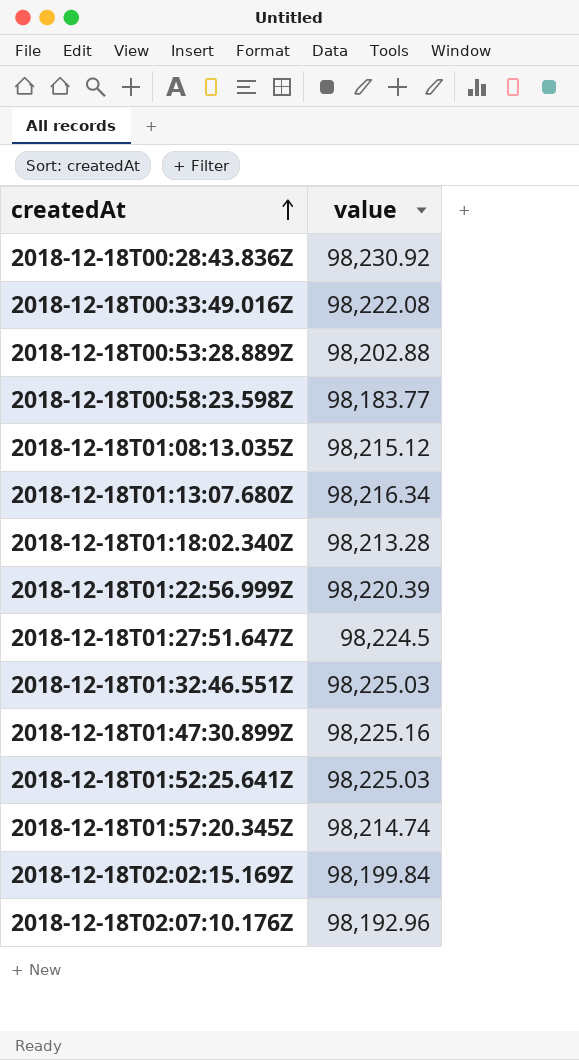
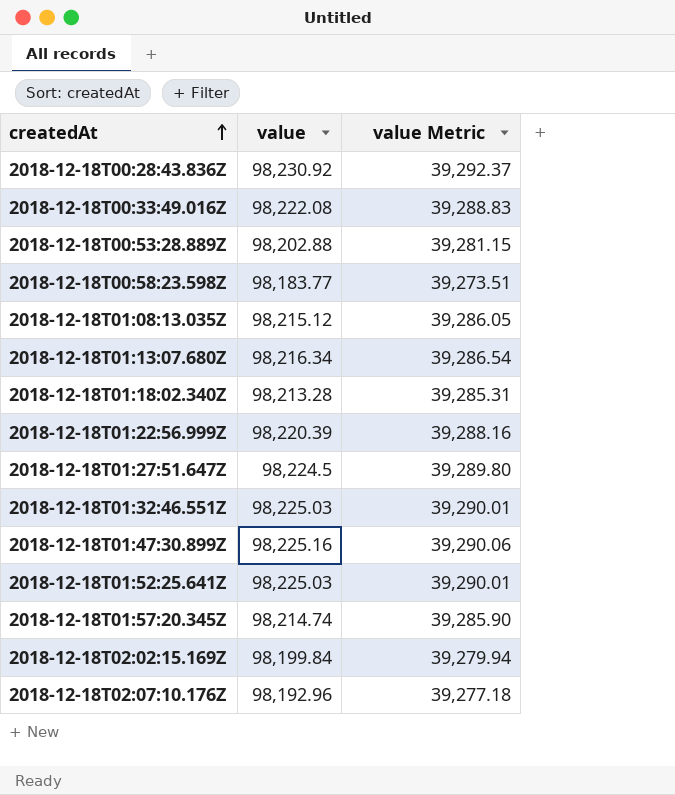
column value Metric | formula: none -> [value] * 0.4

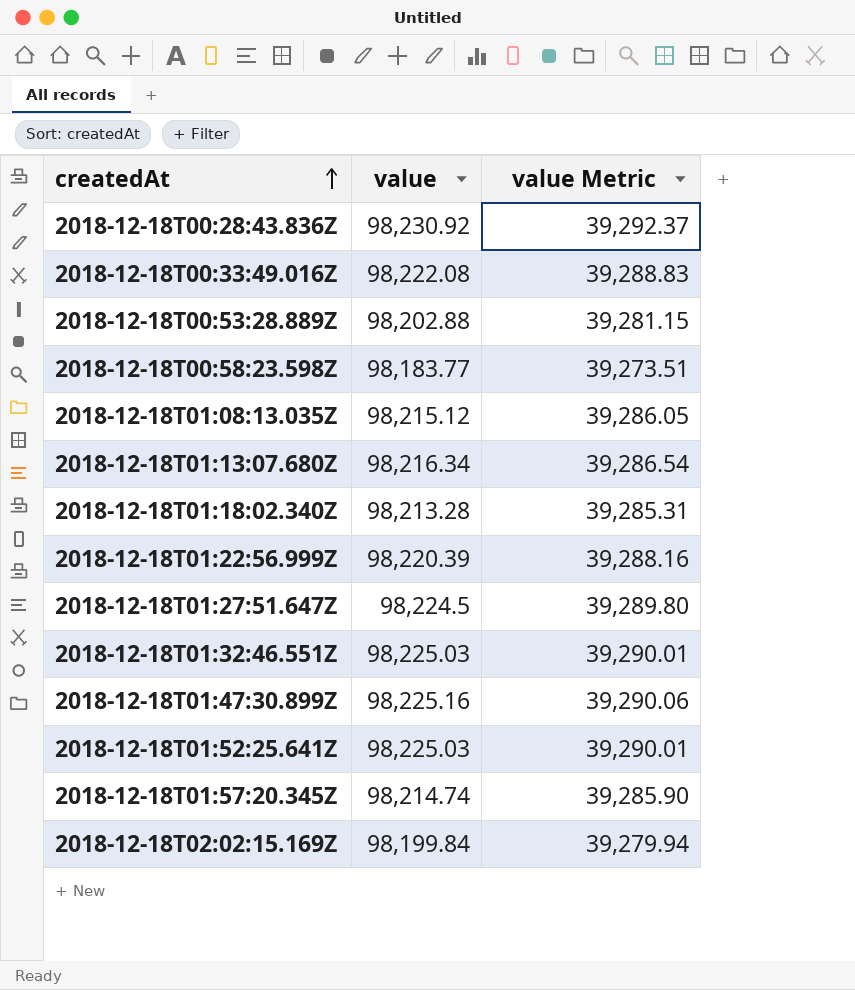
row 2018-12-18T02:07:10.176Z: 98,192.96 | 39,277.18 -> none

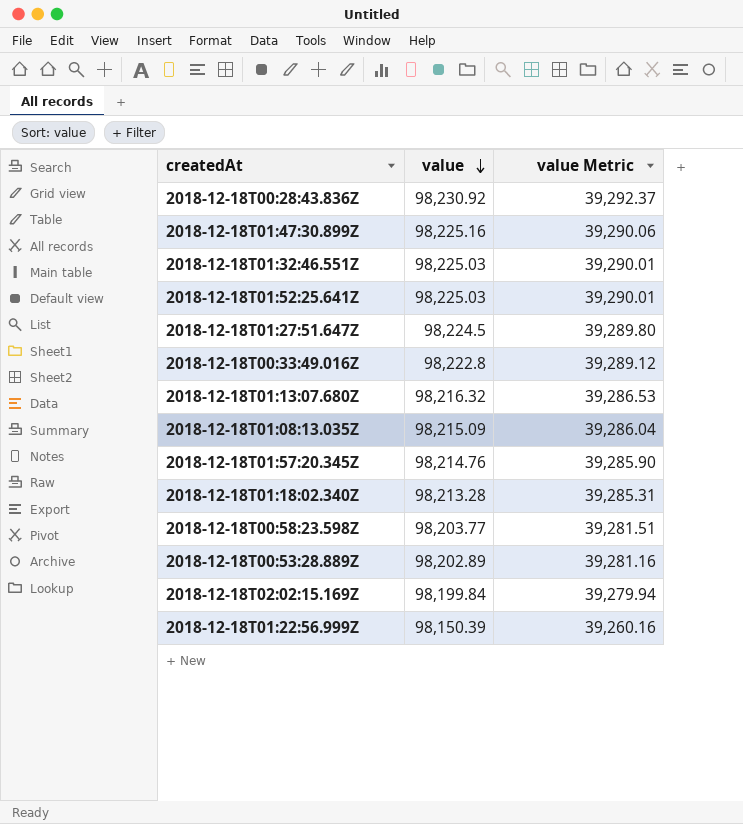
row order: createdAt ascending -> value descending
2018-12-18T00:33:49.016Z | value: 98,222.08 -> 98,222.8
2018-12-18T00:33:49.016Z | value Metric: 39,288.83 -> 39,289.12
2018-12-18T01:13:07.680Z | value: 98,216.34 -> 98,216.32
2018-12-18T01:13:07.680Z | value Metric: 39,286.54 -> 39,286.53
2018-12-18T01:08:13.035Z | value: 98,215.12 -> 98,215.09
2018-12-18T01:08:13.035Z | value Metric: 39,286.05 -> 39,286.04
2018-12-18T01:57:20.345Z | value: 98,214.74 -> 98,214.76
2018-12-18T00:58:23.598Z | value: 98,183.77 -> 98,203.77
2018-12-18T00:58:23.598Z | value Metric: 39,273.51 -> 39,281.51
2018-12-18T00:53:28.889Z | value: 98,202.88 -> 98,202.89
2018-12-18T00:53:28.889Z | value Metric: 39,281.15 -> 39,281.16
2018-12-18T01:22:56.999Z | value: 98,220.39 -> 98,150.39
2018-12-18T01:22:56.999Z | value Metric: 39,288.16 -> 39,260.16

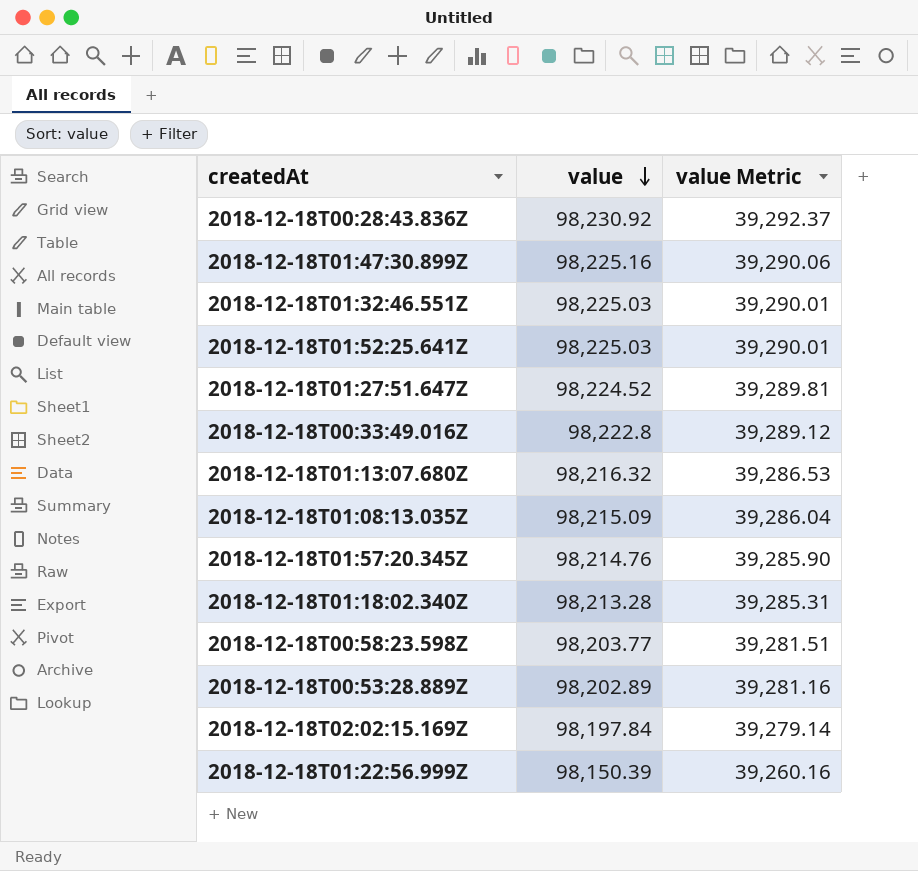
2018-12-18T01:27:51.647Z | value: 98,224.5 -> 98,224.52
2018-12-18T01:27:51.647Z | value Metric: 39,289.80 -> 39,289.81
2018-12-18T02:02:15.169Z | value: 98,199.84 -> 98,197.84
2018-12-18T02:02:15.169Z | value Metric: 39,279.94 -> 39,279.14

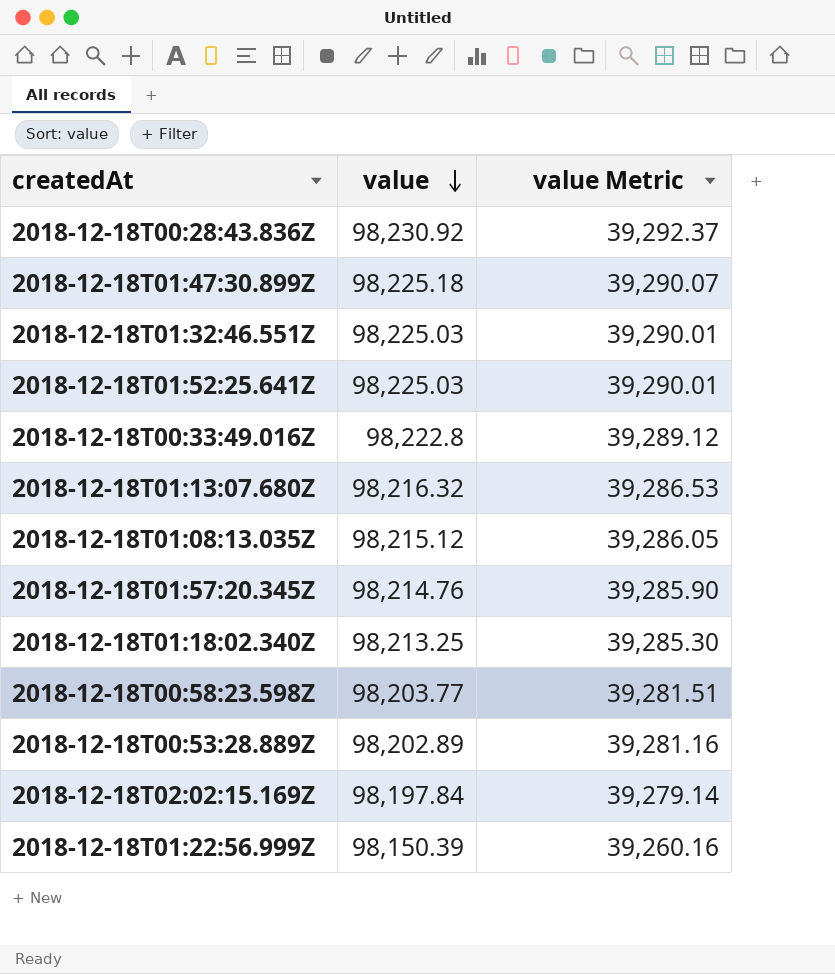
row 2018-12-18T01:27:51.647Z: 98,224.52 | 39,289.81 -> none
2018-12-18T01:47:30.899Z | value: 98,225.16 -> 98,225.18
2018-12-18T01:47:30.899Z | value Metric: 39,290.06 -> 39,290.07
2018-12-18T01:08:13.035Z | value: 98,215.09 -> 98,215.12
2018-12-18T01:08:13.035Z | value Metric: 39,286.04 -> 39,286.05
2018-12-18T01:18:02.340Z | value: 98,213.28 -> 98,213.25
2018-12-18T01:18:02.340Z | value Metric: 39,285.31 -> 39,285.30

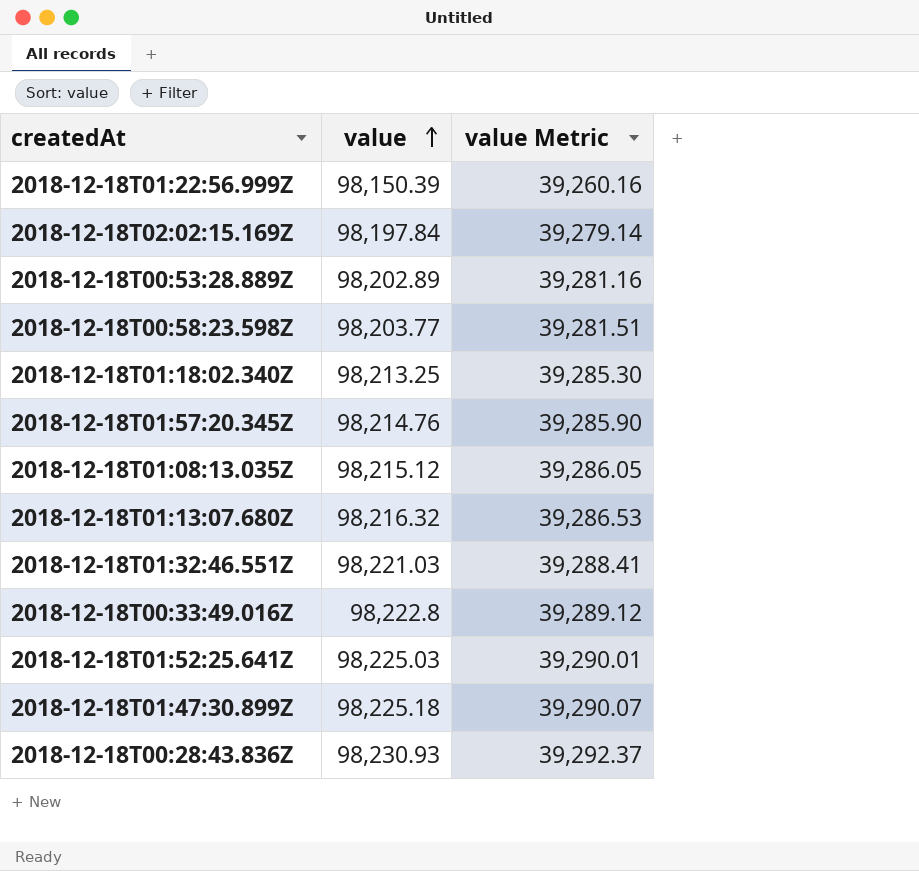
row order: value descending -> value ascending
2018-12-18T01:32:46.551Z | value: 98,225.03 -> 98,221.03
2018-12-18T01:32:46.551Z | value Metric: 39,290.01 -> 39,288.41
2018-12-18T00:28:43.836Z | value: 98,230.92 -> 98,230.93

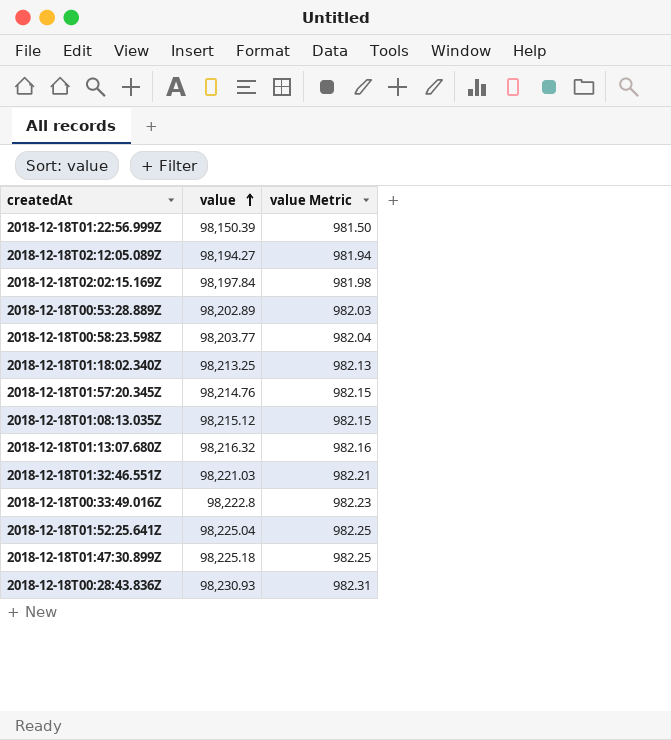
column value Metric | formula: [value] * 0.4 -> [value] * 0.01
row 2018-12-18T02:12:05.089Z: none -> 98,194.27 | 981.94
2018-12-18T01:52:25.641Z | value: 98,225.03 -> 98,225.04

